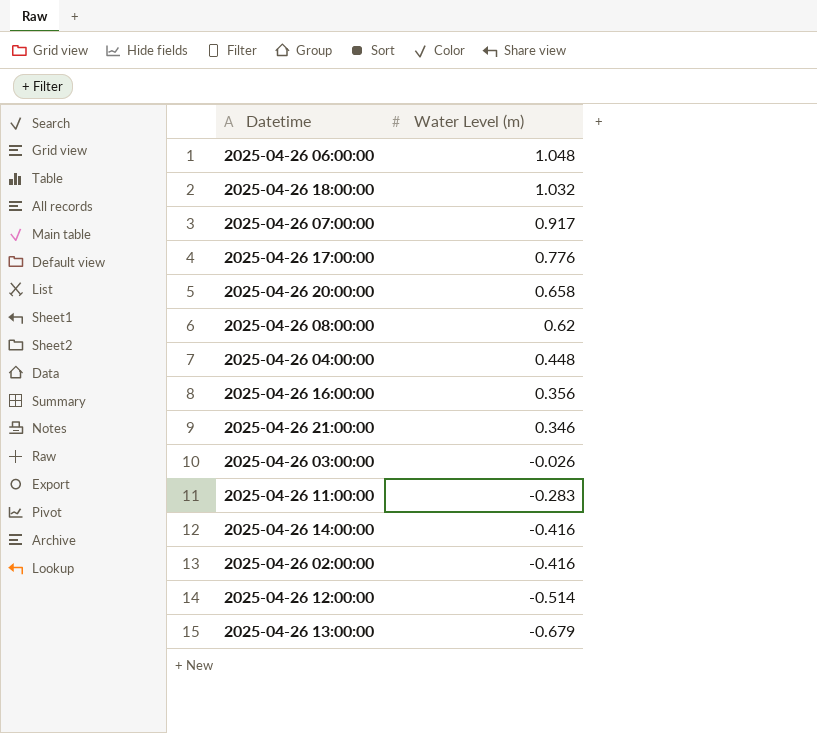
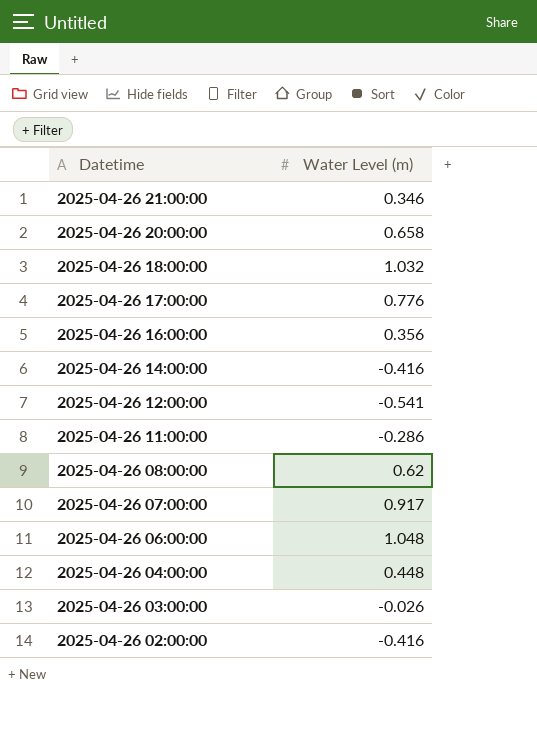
row order: Water Level (m) descending -> Datetime descending
row 2025-04-26 13:00:00: -0.679 -> none
2025-04-26 12:00:00 | Water Level (m): -0.514 -> -0.541
2025-04-26 11:00:00 | Water Level (m): -0.283 -> -0.286

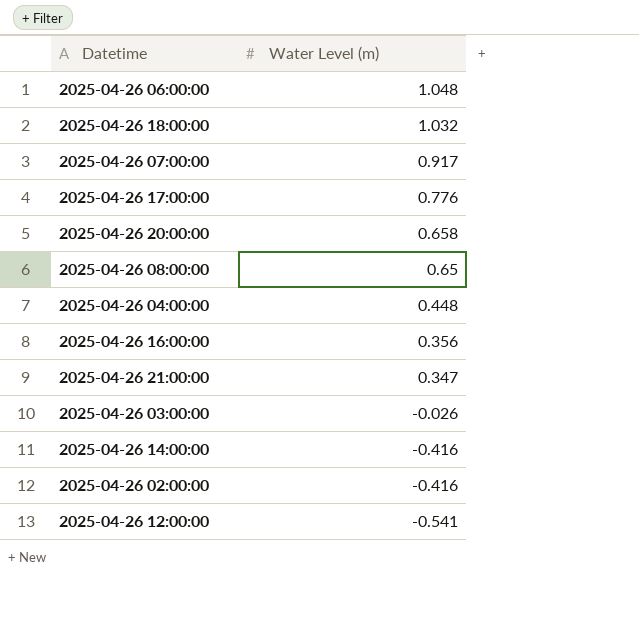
row order: Datetime descending -> Water Level (m) descending
row 2025-04-26 11:00:00: -0.286 -> none
2025-04-26 08:00:00 | Water Level (m): 0.62 -> 0.65
2025-04-26 21:00:00 | Water Level (m): 0.346 -> 0.347

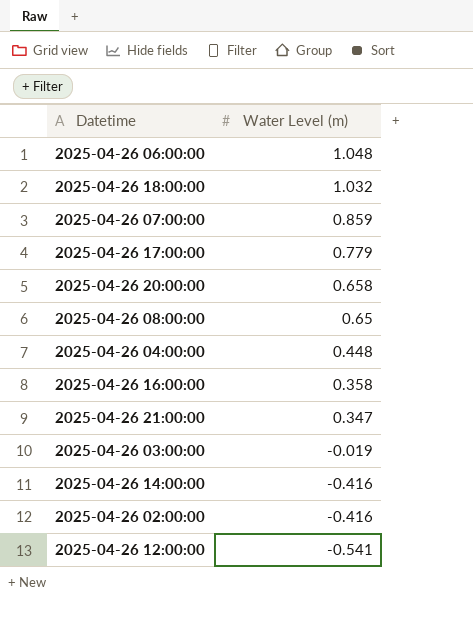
2025-04-26 07:00:00 | Water Level (m): 0.917 -> 0.859
2025-04-26 17:00:00 | Water Level (m): 0.776 -> 0.779
2025-04-26 16:00:00 | Water Level (m): 0.356 -> 0.358
2025-04-26 03:00:00 | Water Level (m): -0.026 -> -0.019

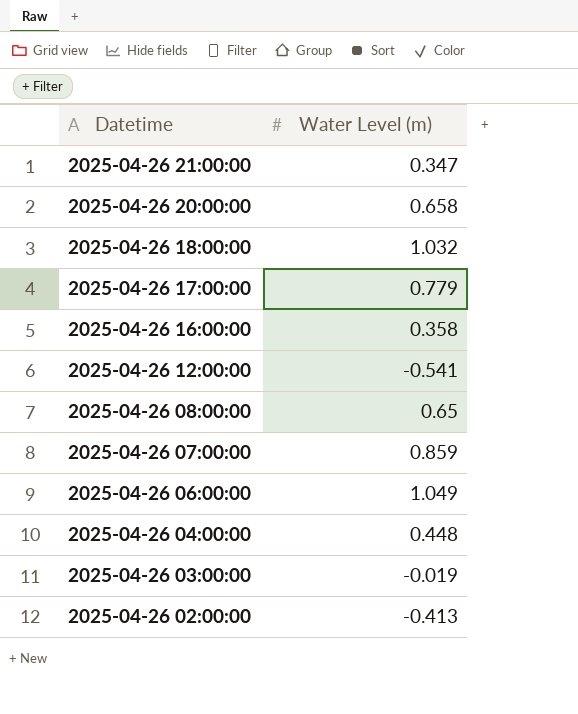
row order: Water Level (m) descending -> Datetime descending
row 2025-04-26 14:00:00: -0.416 -> none
2025-04-26 06:00:00 | Water Level (m): 1.048 -> 1.049
2025-04-26 02:00:00 | Water Level (m): -0.416 -> -0.413

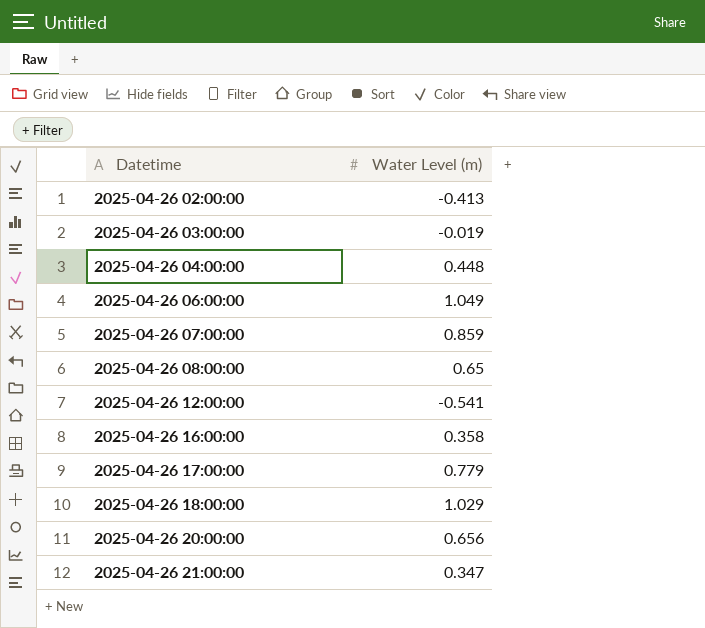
row order: Datetime descending -> Datetime ascending
2025-04-26 18:00:00 | Water Level (m): 1.032 -> 1.029
2025-04-26 20:00:00 | Water Level (m): 0.658 -> 0.656

